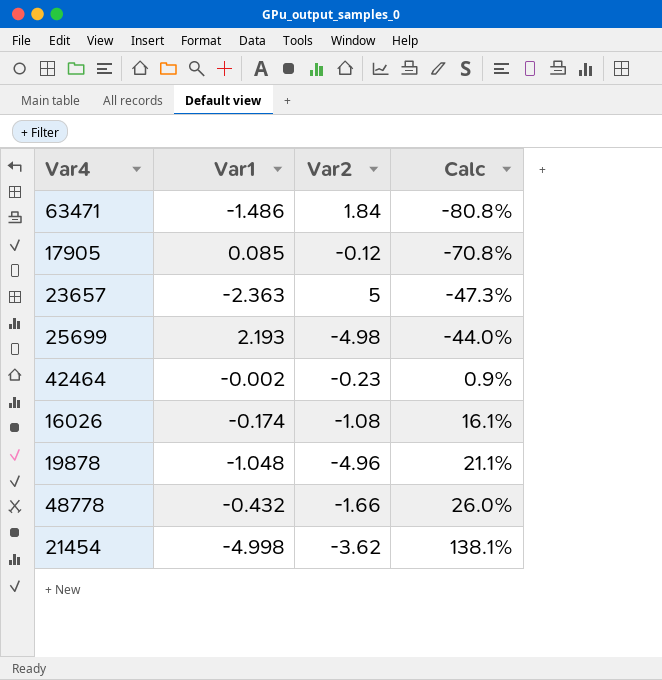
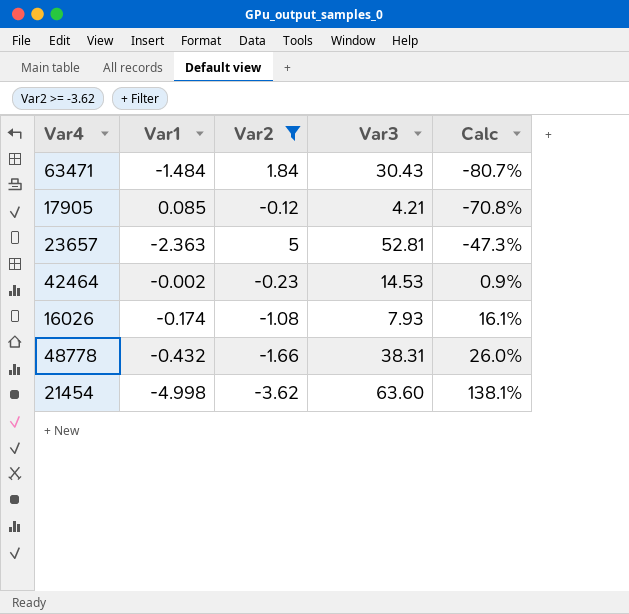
filter: none -> Var2 >= -3.62
column Var3 | position: none -> 4
63471 | Var1: -1.486 -> -1.484
63471 | Calc: -80.8% -> -80.7%

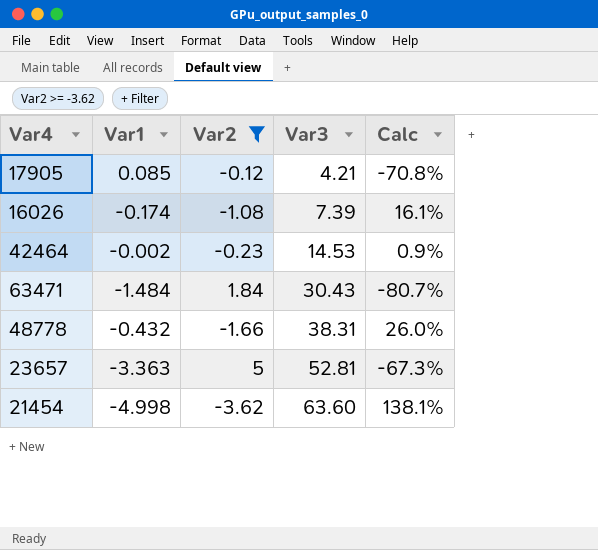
row order: Calc ascending -> Var3 ascending
16026 | Var3: 7.93 -> 7.39
23657 | Var1: -2.363 -> -3.363
23657 | Calc: -47.3% -> -67.3%

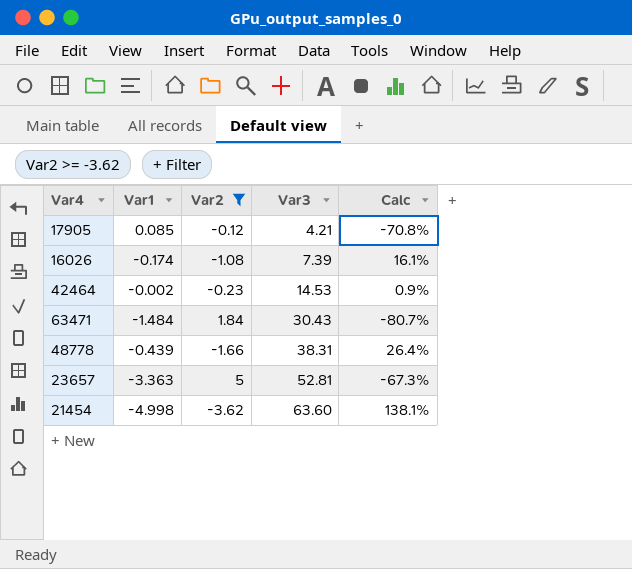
48778 | Var1: -0.432 -> -0.439
48778 | Calc: 26.0% -> 26.4%

